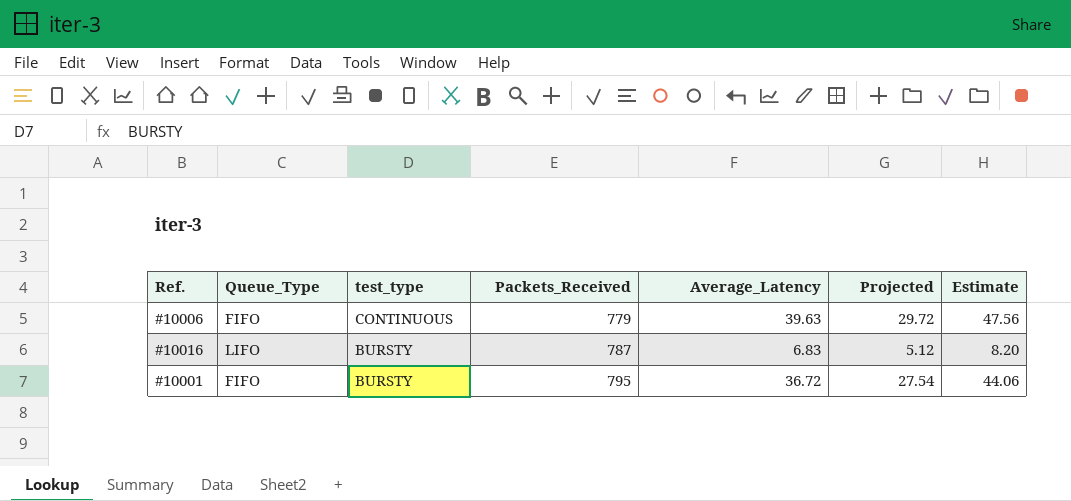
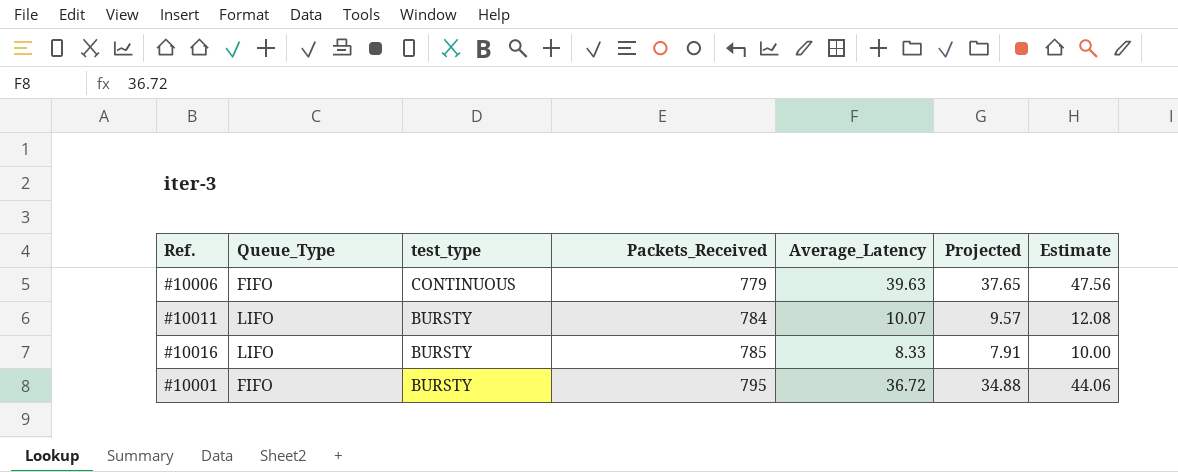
column Projected | formula: [Average_Latency] * 0.75 -> [Average_Latency] * 0.95
row #10011: none -> LIFO | BURSTY | 784 | 10.07 | 9.57 | 12.08
#10016 | Packets_Received: 787 -> 785
#10016 | Average_Latency: 6.83 -> 8.33
#10016 | Estimate: 8.20 -> 10.00

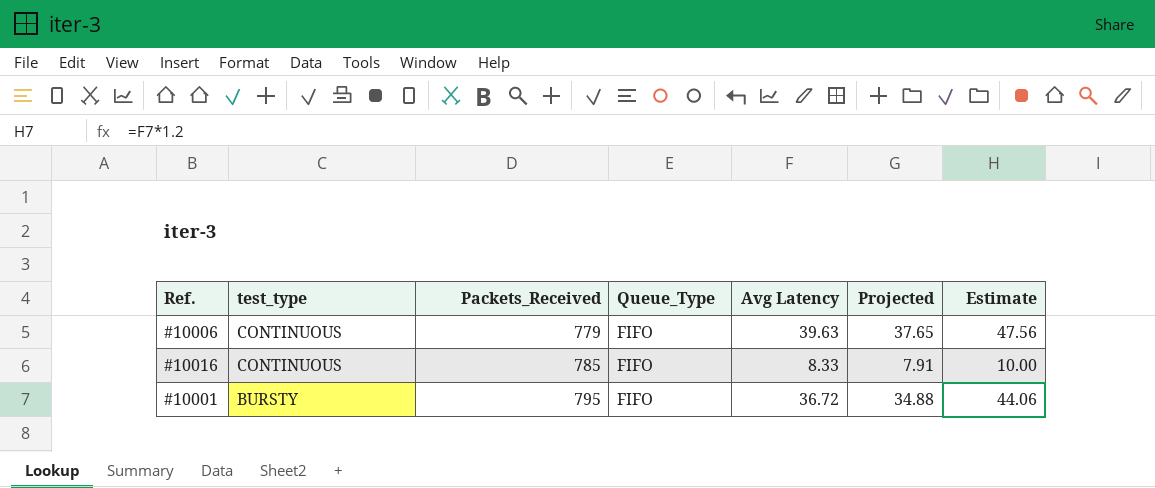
column Queue_Type | position: 2 -> 4
column name: Average_Latency -> Avg Latency
row #10011: LIFO | BURSTY | 784 | 10.07 | 9.57 | 12.08 -> none
#10016 | test_type: BURSTY -> CONTINUOUS
#10016 | Queue_Type: LIFO -> FIFO

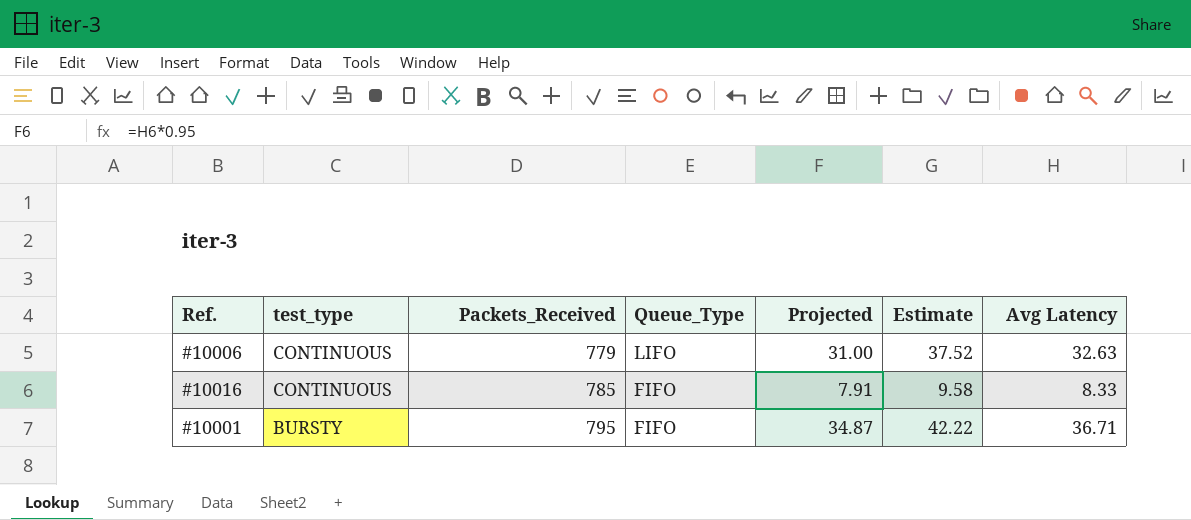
column Estimate | formula: [Avg Latency] * 1.2 -> [Avg Latency] * 1.15
column Avg Latency | position: 5 -> 7
#10006 | Queue_Type: FIFO -> LIFO
#10006 | Projected: 37.65 -> 31.00
#10006 | Avg Latency: 39.63 -> 32.63
#10001 | Projected: 34.88 -> 34.87
#10001 | Avg Latency: 36.72 -> 36.71

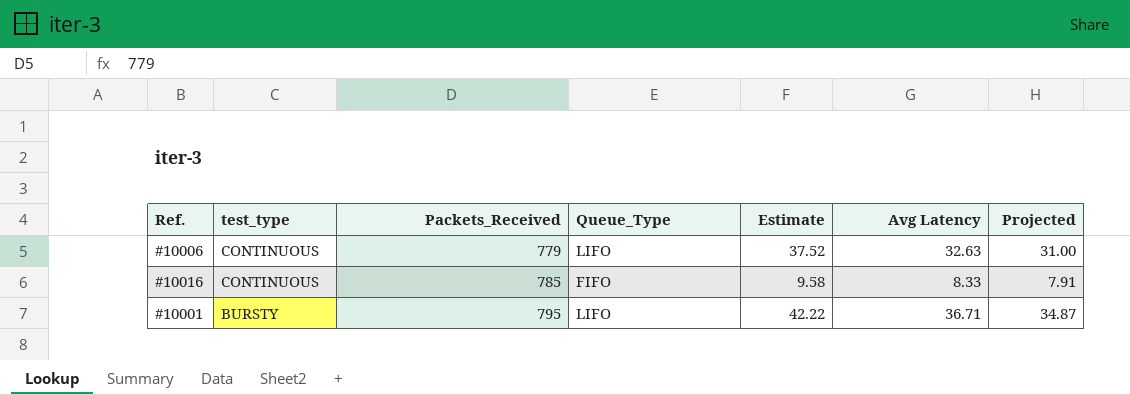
column Projected | position: 5 -> 7
#10001 | Queue_Type: FIFO -> LIFO

